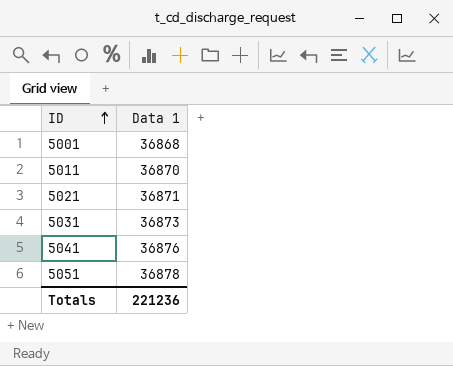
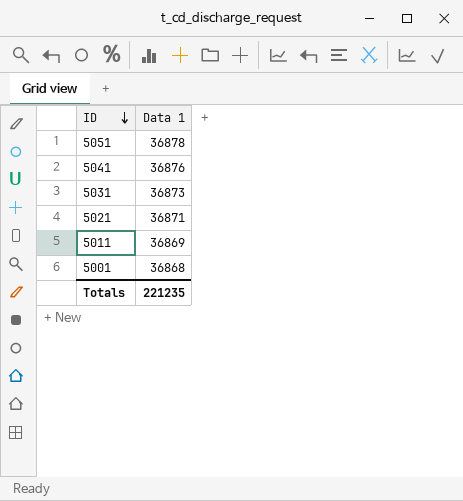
row order: ID ascending -> ID descending
5011 | Data 1: 36870 -> 36869
Totals | Data 1: 221236 -> 221235

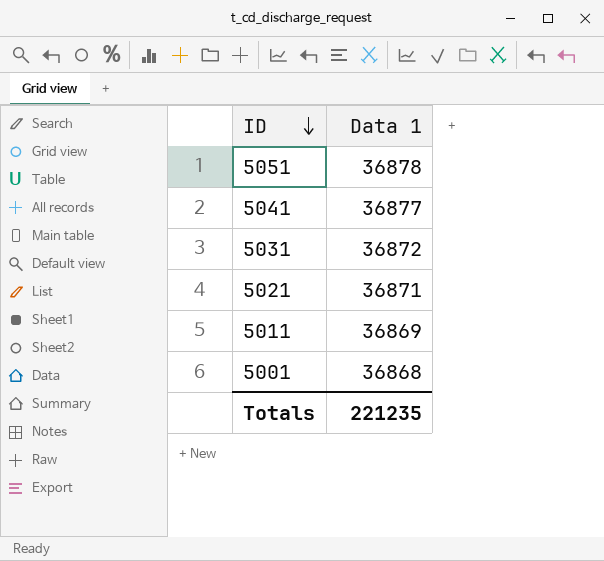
5041 | Data 1: 36876 -> 36877
5031 | Data 1: 36873 -> 36872

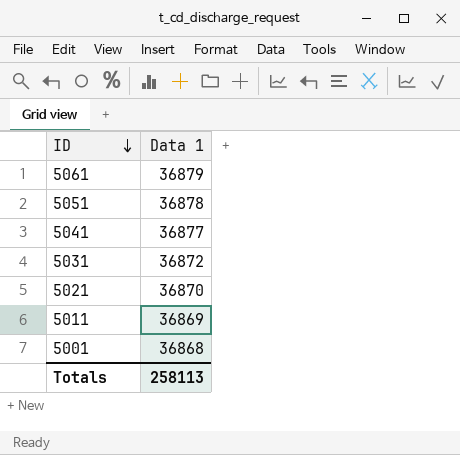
row 5061: none -> 36879
5021 | Data 1: 36871 -> 36870
Totals | Data 1: 221235 -> 258113

